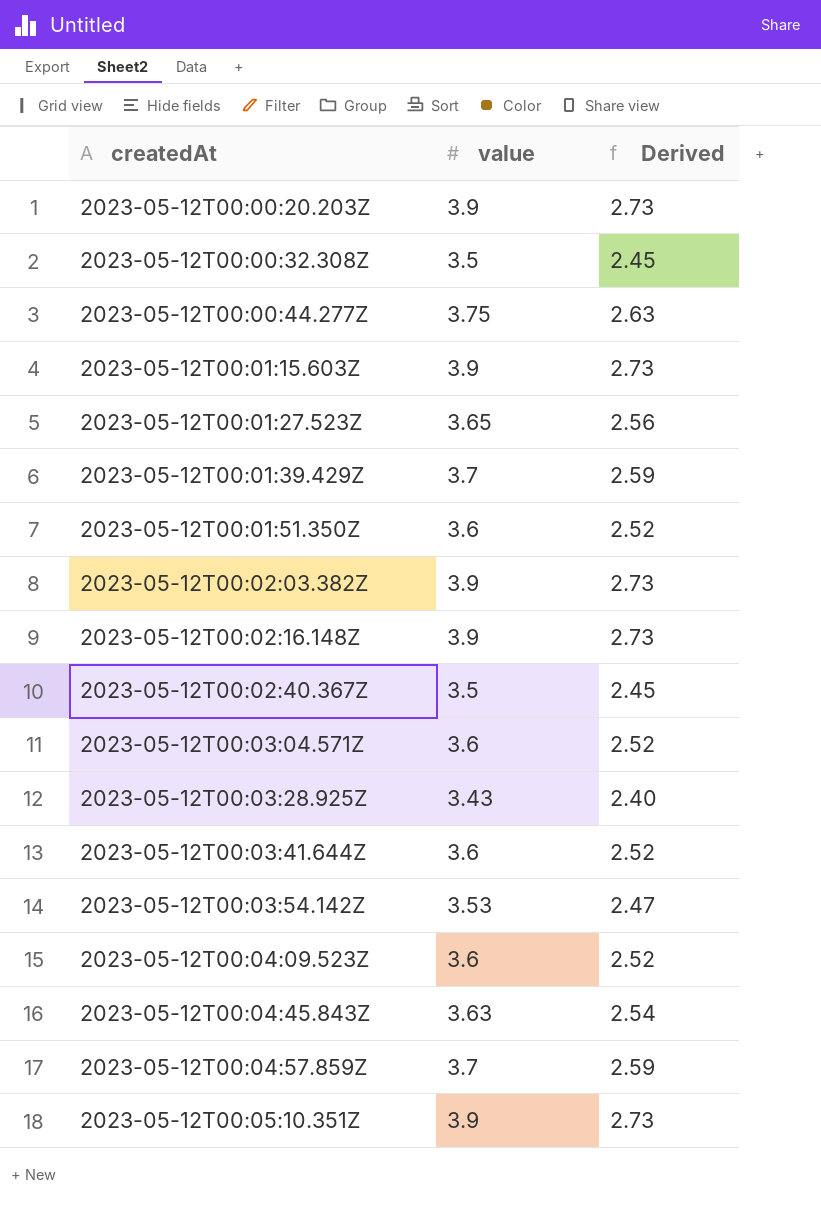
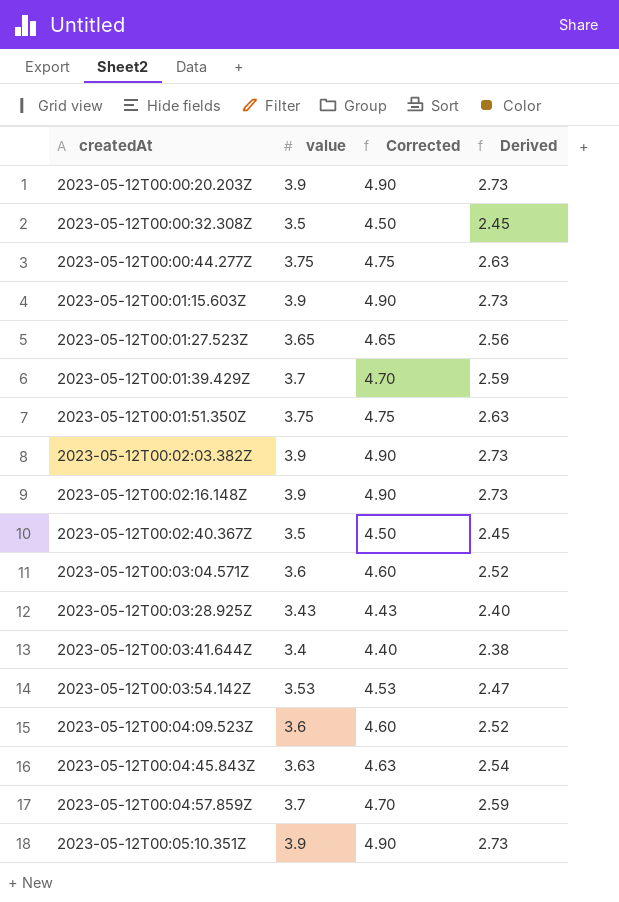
column Corrected | formula: none -> [value] + 1
2023-05-12T00:01:51.350Z | value: 3.6 -> 3.75
2023-05-12T00:01:51.350Z | Derived: 2.52 -> 2.63
2023-05-12T00:03:41.644Z | value: 3.6 -> 3.4
2023-05-12T00:03:41.644Z | Derived: 2.52 -> 2.38

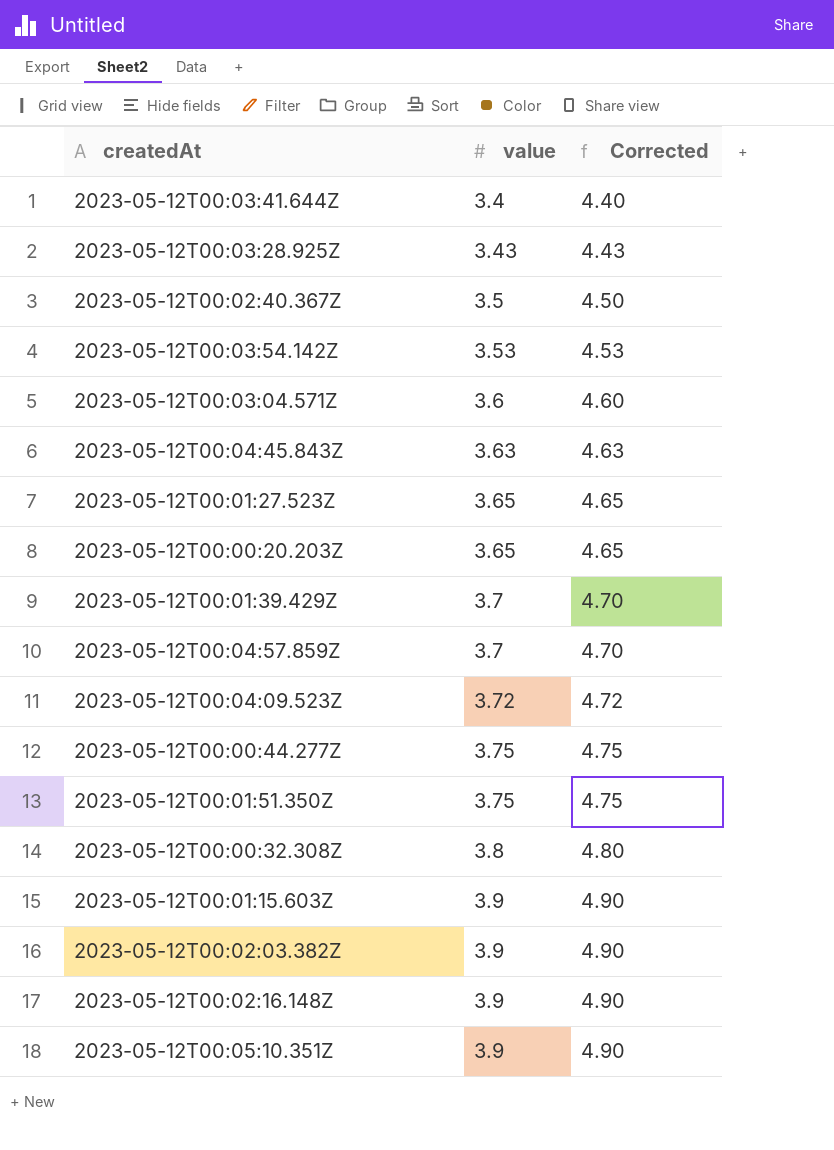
row order: createdAt ascending -> value ascending
column Derived | formula: [value] * 0.7 -> none
2023-05-12T00:00:20.203Z | value: 3.9 -> 3.65
2023-05-12T00:00:20.203Z | Corrected: 4.90 -> 4.65
2023-05-12T00:04:09.523Z | value: 3.6 -> 3.72
2023-05-12T00:04:09.523Z | Corrected: 4.60 -> 4.72
2023-05-12T00:00:32.308Z | value: 3.5 -> 3.8
2023-05-12T00:00:32.308Z | Corrected: 4.50 -> 4.80

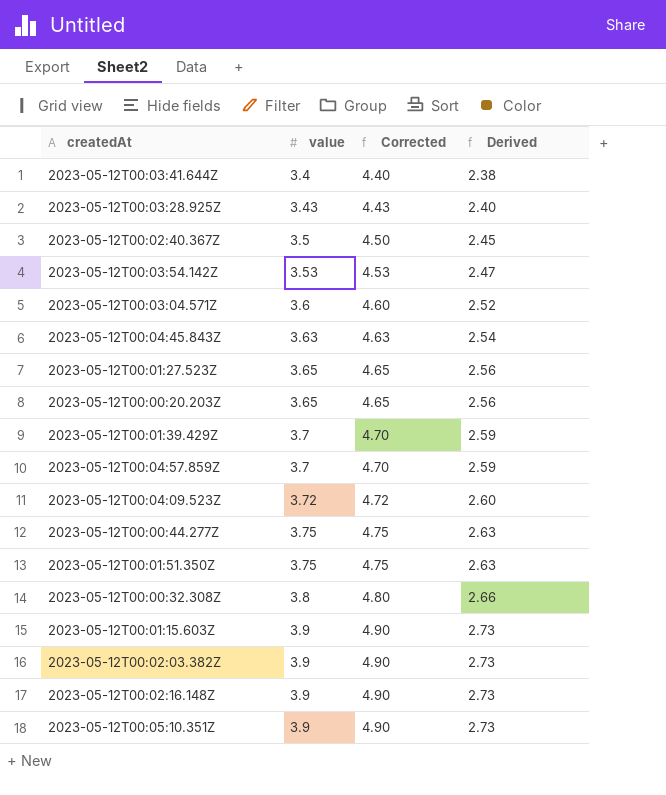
column Derived | formula: none -> [value] * 0.7

